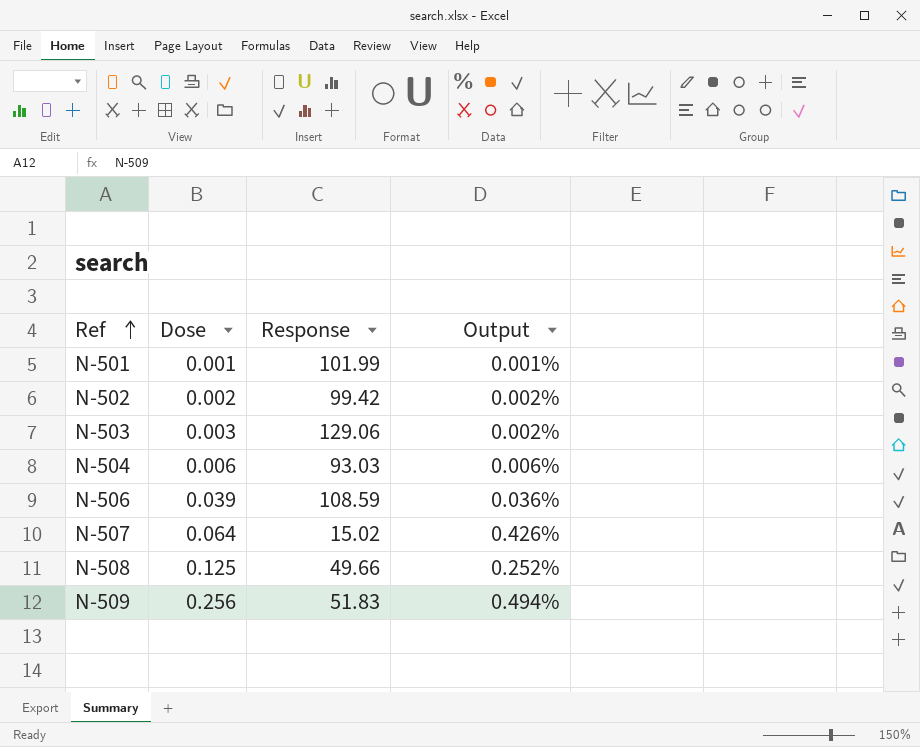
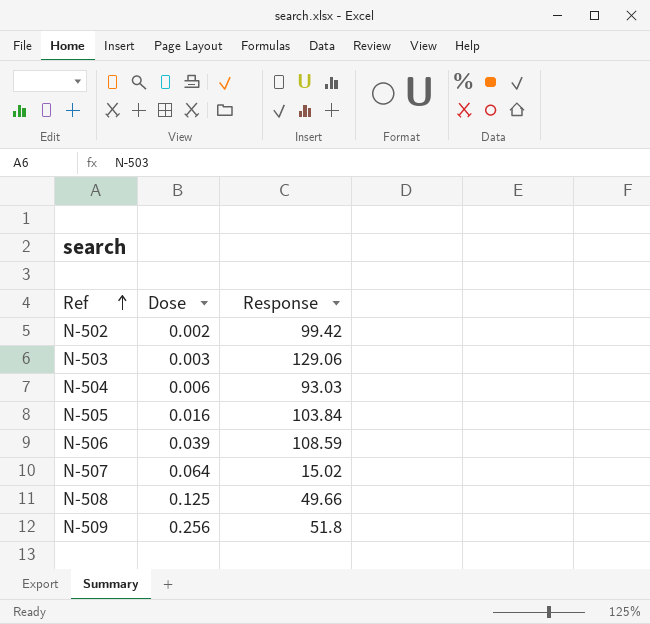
column Output | formula: [Dose] / [Response] -> none
row N-501: 0.001 | 101.99 | 0.001% -> none
row N-505: none -> 0.016 | 103.84
N-509 | Response: 51.83 -> 51.8

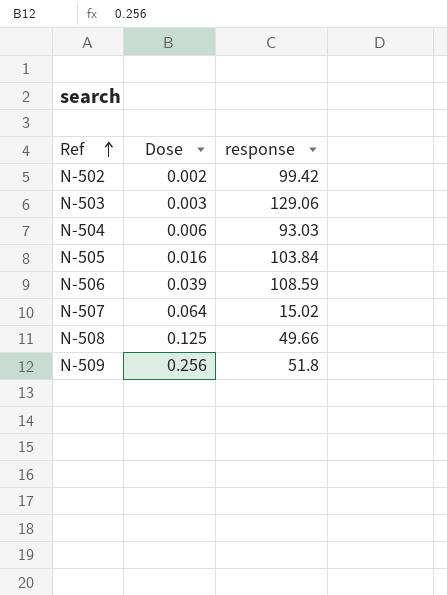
column name: Response -> response

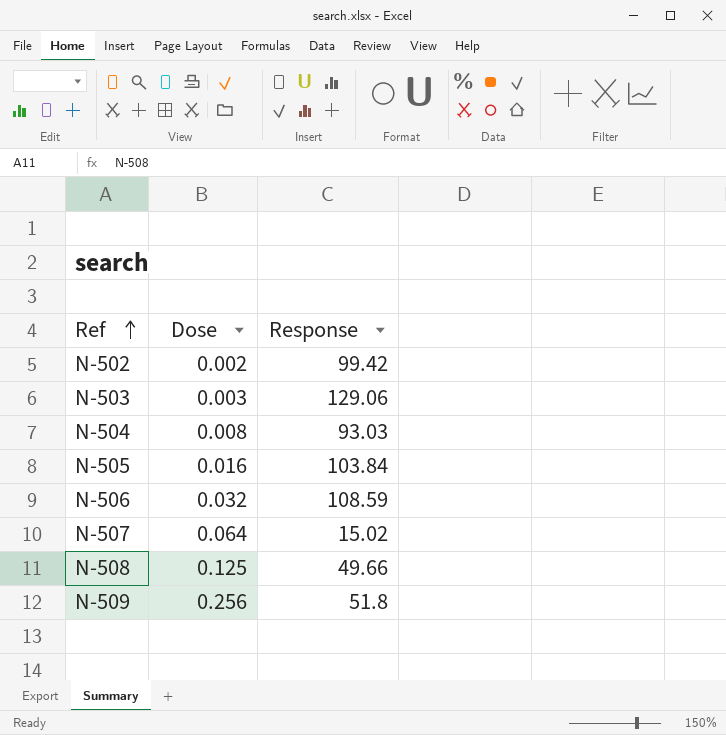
column name: response -> Response
N-504 | Dose: 0.006 -> 0.008
N-506 | Dose: 0.039 -> 0.032

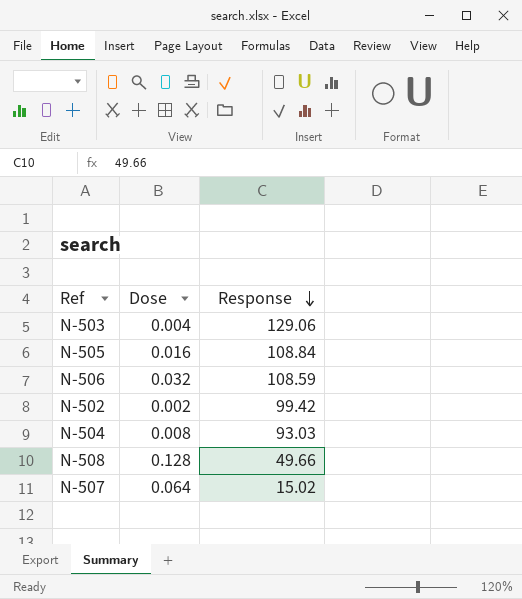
row order: Ref ascending -> Response descending
row N-509: 0.256 | 51.8 -> none
N-503 | Dose: 0.003 -> 0.004
N-505 | Response: 103.84 -> 108.84
N-508 | Dose: 0.125 -> 0.128

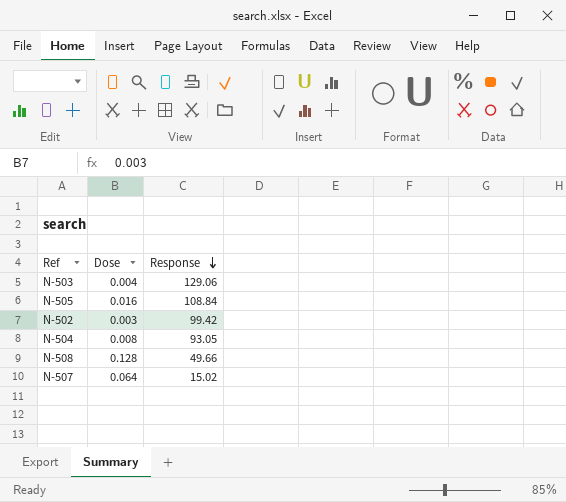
row N-506: 0.032 | 108.59 -> none
N-502 | Dose: 0.002 -> 0.003
N-504 | Response: 93.03 -> 93.05

